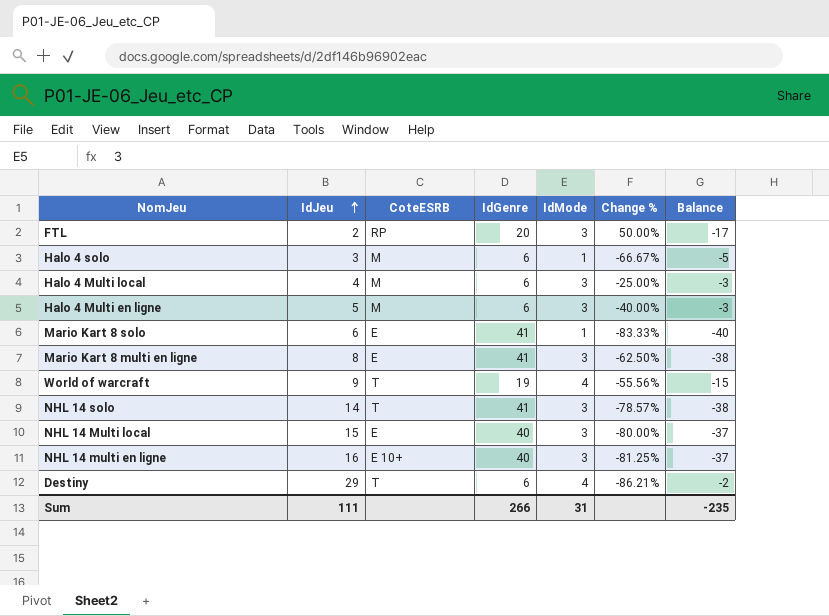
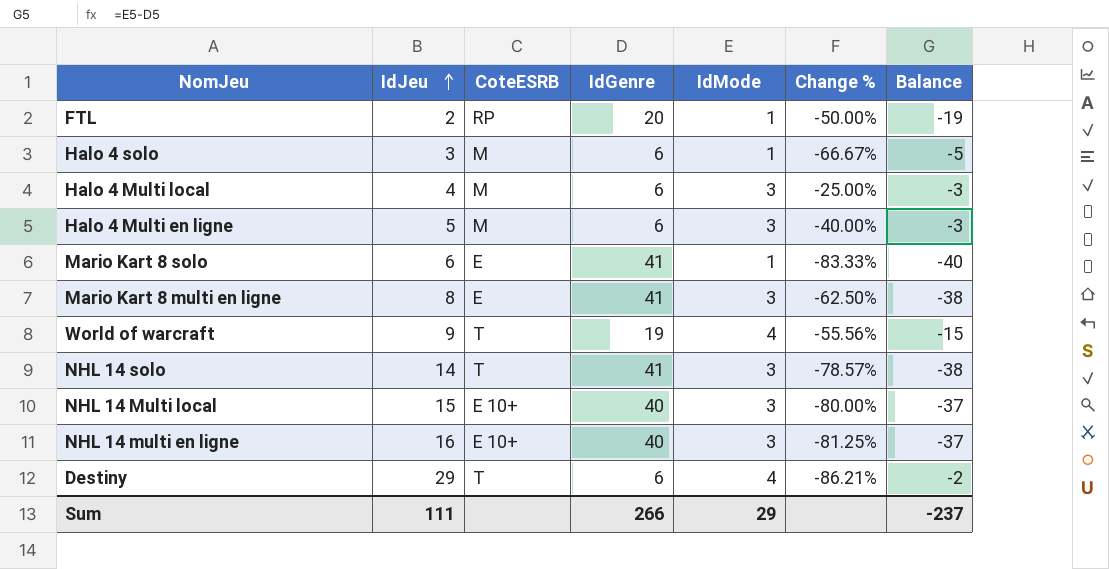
FTL | IdMode: 3 -> 1
FTL | Change %: 50.00% -> -50.00%
FTL | Balance: -17 -> -19
NHL 14 Multi local | CoteESRB: E -> E 10+
Sum | IdMode: 31 -> 29
Sum | Balance: -235 -> -237

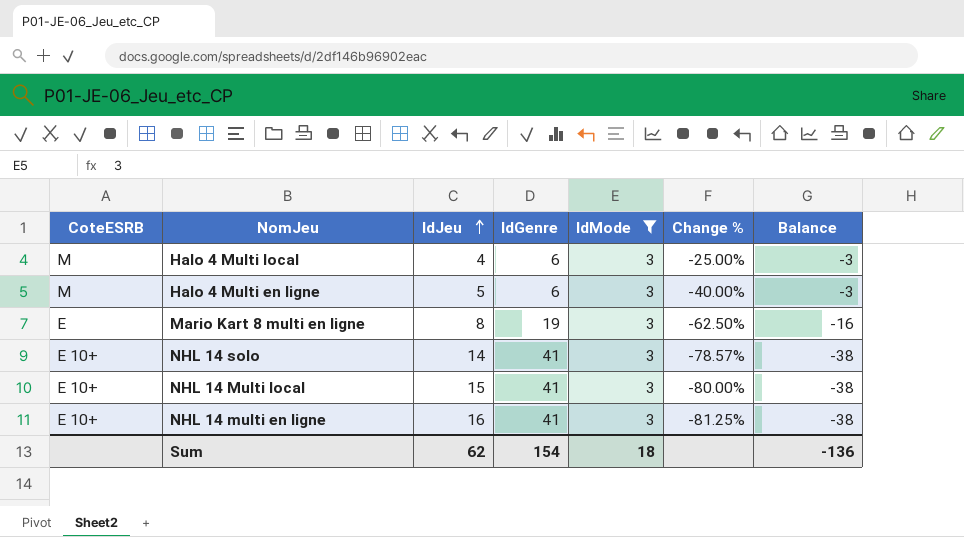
filter: none -> IdMode = 3
column CoteESRB | position: 3 -> 1
Mario Kart 8 multi en ligne | IdGenre: 41 -> 19
Mario Kart 8 multi en ligne | Balance: -38 -> -16
NHL 14 solo | CoteESRB: T -> E 10+
NHL 14 Multi local | IdGenre: 40 -> 41
NHL 14 Multi local | Balance: -37 -> -38
NHL 14 multi en ligne | IdGenre: 40 -> 41
NHL 14 multi en ligne | Balance: -37 -> -38
Sum | IdJeu: 111 -> 62
Sum | IdGenre: 266 -> 154
Sum | IdMode: 29 -> 18
Sum | Balance: -237 -> -136

